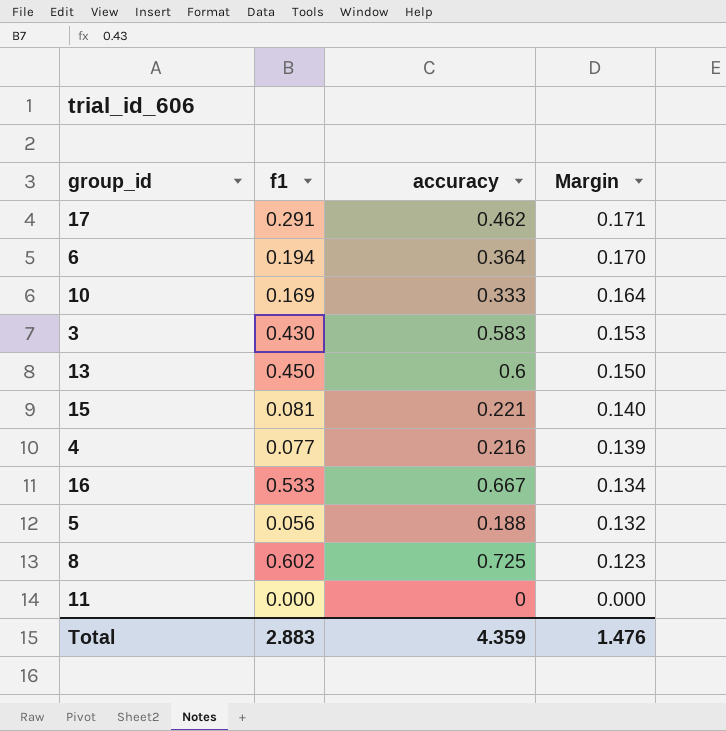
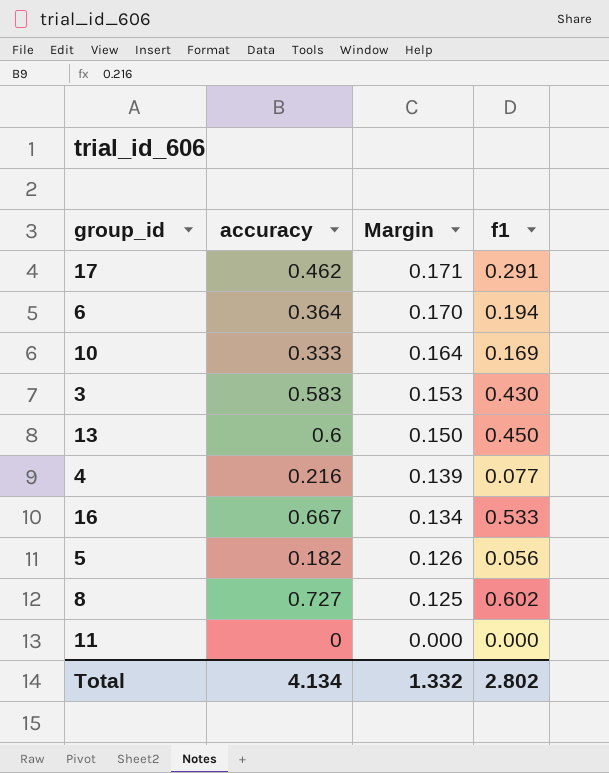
column f1 | position: 2 -> 4
row 15: 0.081 | 0.221 | 0.140 -> none
5 | accuracy: 0.188 -> 0.182
5 | Margin: 0.132 -> 0.126
8 | accuracy: 0.725 -> 0.727
8 | Margin: 0.123 -> 0.125
Total | accuracy: 4.359 -> 4.134
Total | Margin: 1.476 -> 1.332
Total | f1: 2.883 -> 2.802

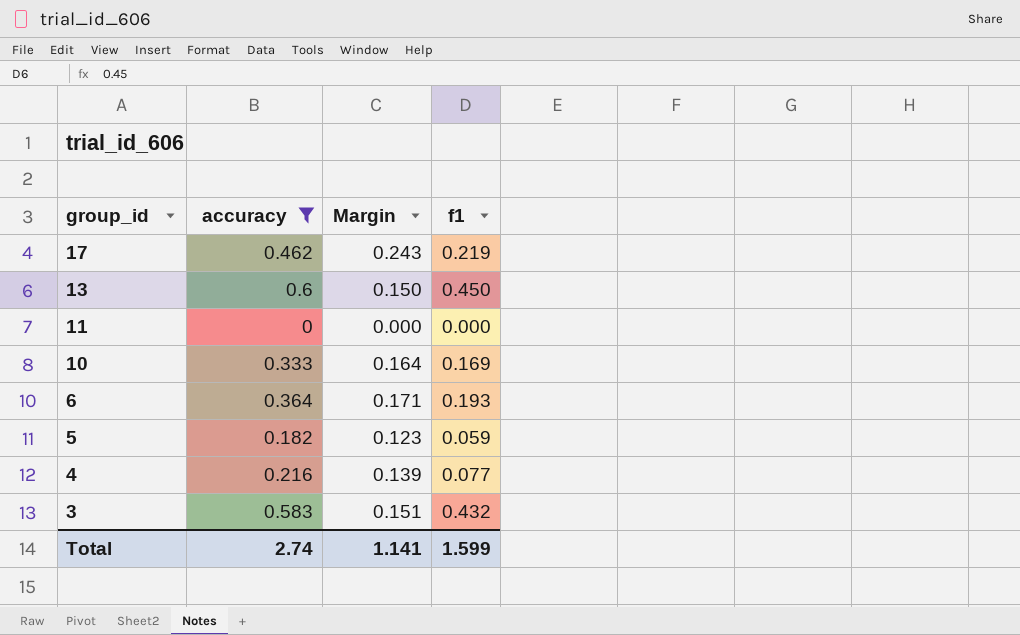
filter: none -> accuracy <= 0.6
row order: Margin descending -> group_id descending
17 | Margin: 0.171 -> 0.243
17 | f1: 0.291 -> 0.219
6 | Margin: 0.170 -> 0.171
6 | f1: 0.194 -> 0.193
5 | Margin: 0.126 -> 0.123
5 | f1: 0.056 -> 0.059
3 | Margin: 0.153 -> 0.151
3 | f1: 0.430 -> 0.432
Total | accuracy: 4.134 -> 2.74
Total | Margin: 1.332 -> 1.141
Total | f1: 2.802 -> 1.599

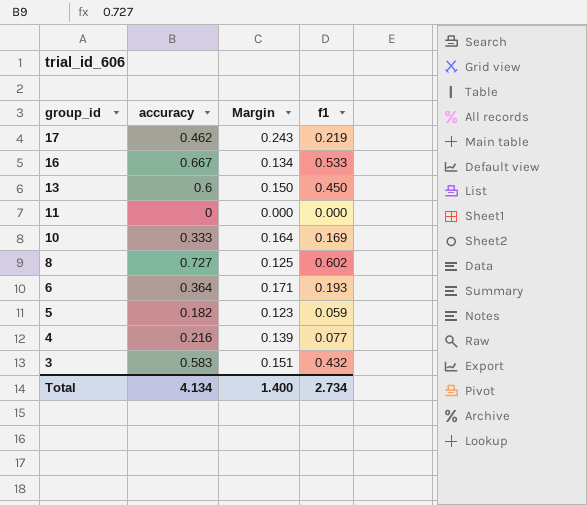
filter: accuracy <= 0.6 -> none
Total | accuracy: 2.74 -> 4.134
Total | Margin: 1.141 -> 1.400
Total | f1: 1.599 -> 2.734

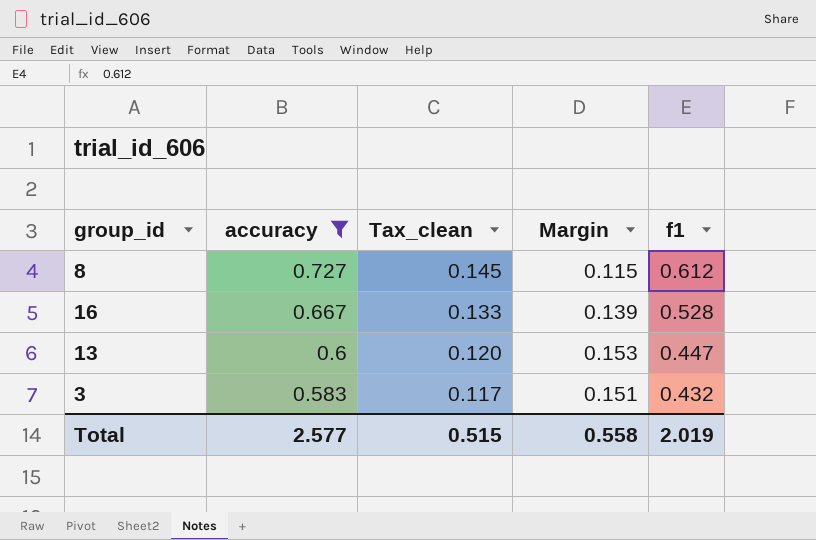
filter: none -> accuracy >= 0.583
row order: group_id descending -> accuracy descending
column Tax_clean | formula: none -> [accuracy] * 0.2
8 | Margin: 0.125 -> 0.115
8 | f1: 0.602 -> 0.612
16 | Margin: 0.134 -> 0.139
16 | f1: 0.533 -> 0.528
13 | Margin: 0.150 -> 0.153
13 | f1: 0.450 -> 0.447
Total | accuracy: 4.134 -> 2.577
Total | Margin: 1.400 -> 0.558
Total | f1: 2.734 -> 2.019

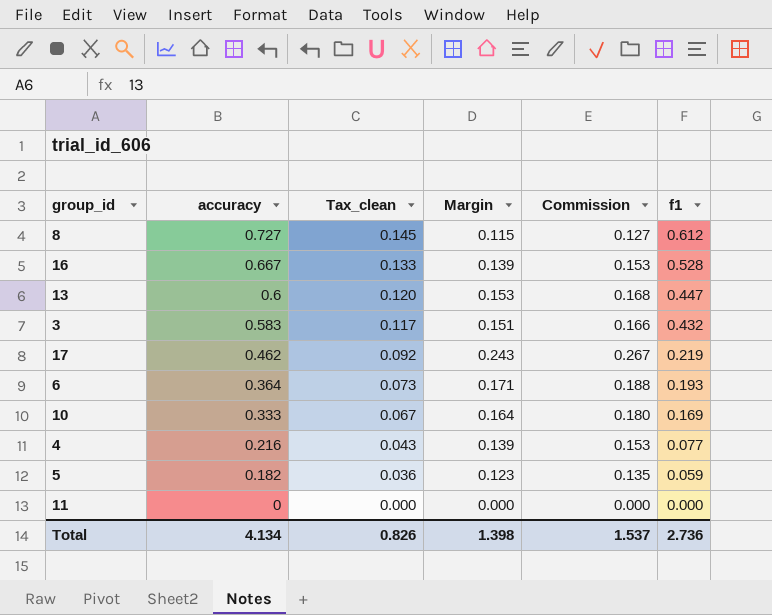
filter: accuracy >= 0.583 -> none
column Commission | formula: none -> [Margin] * 1.1
Total | accuracy: 2.577 -> 4.134
Total | Tax_clean: 0.515 -> 0.826
Total | Margin: 0.558 -> 1.398
Total | f1: 2.019 -> 2.736

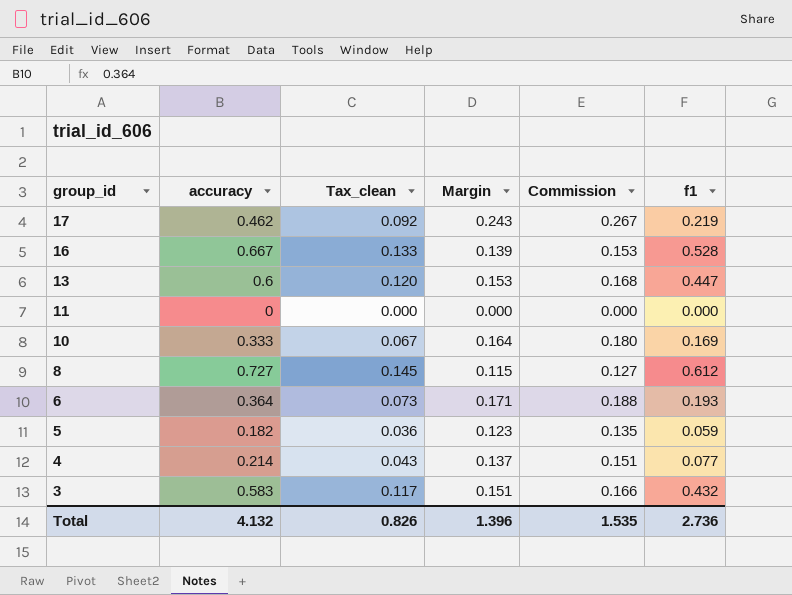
row order: accuracy descending -> group_id descending
4 | accuracy: 0.216 -> 0.214
4 | Margin: 0.139 -> 0.137
4 | Commission: 0.153 -> 0.151
Total | accuracy: 4.134 -> 4.132
Total | Margin: 1.398 -> 1.396
Total | Commission: 1.537 -> 1.535

